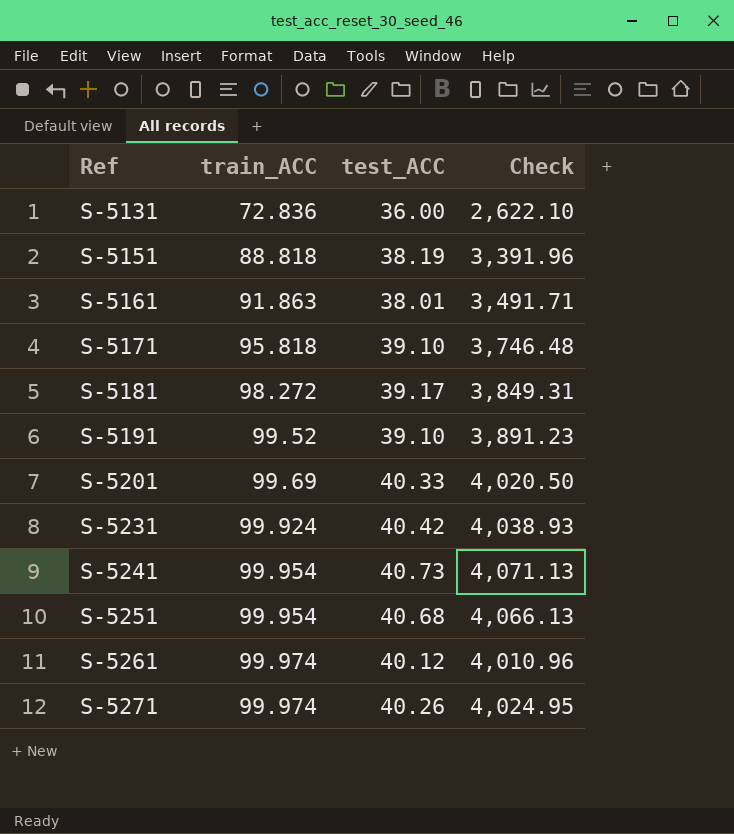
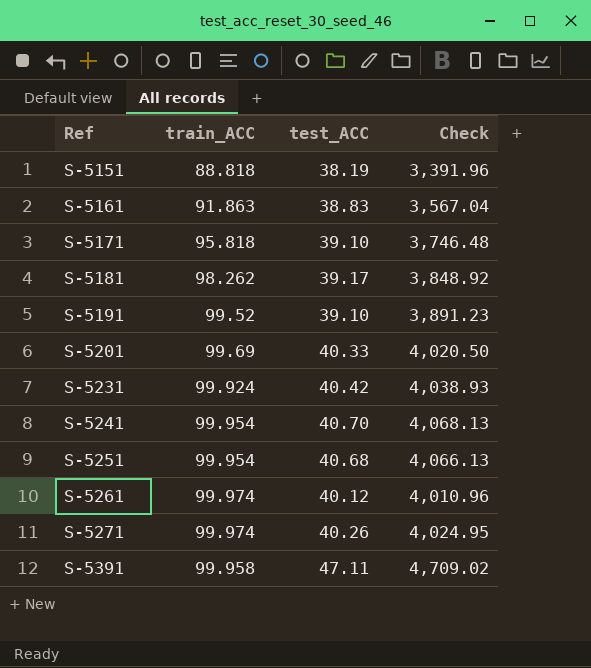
row S-5131: 72.836 | 36.00 | 2,622.10 -> none
S-5161 | test_ACC: 38.01 -> 38.83
S-5161 | Check: 3,491.71 -> 3,567.04
S-5181 | train_ACC: 98.272 -> 98.262
S-5181 | Check: 3,849.31 -> 3,848.92
S-5241 | test_ACC: 40.73 -> 40.70
S-5241 | Check: 4,071.13 -> 4,068.13
row S-5391: none -> 99.958 | 47.11 | 4,709.02

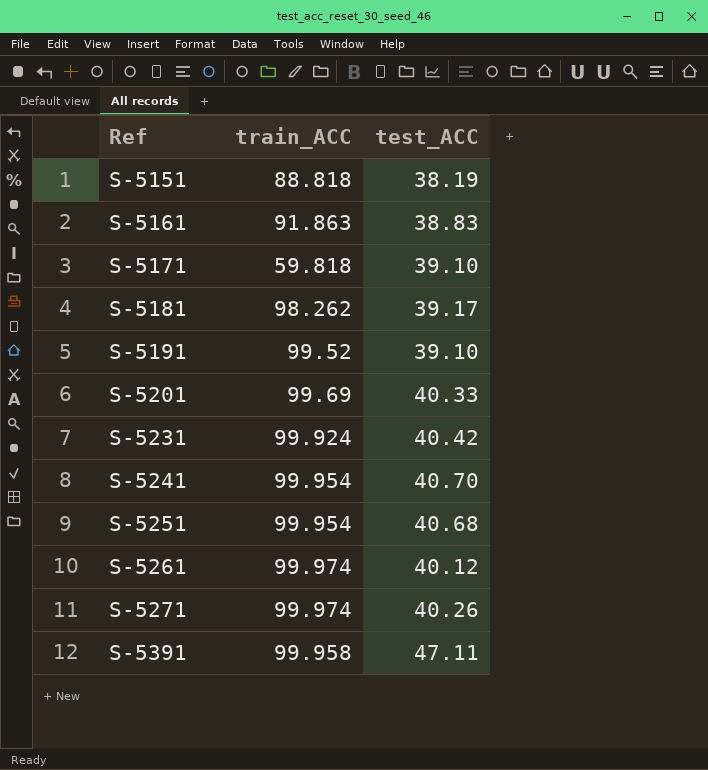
column Check | formula: [train_ACC] * [test_ACC] -> none
S-5171 | train_ACC: 95.818 -> 59.818

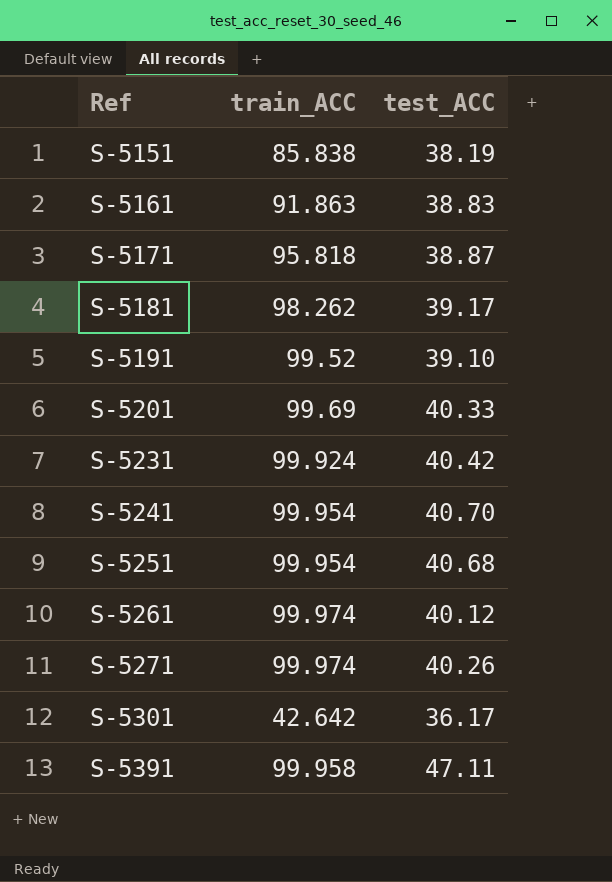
S-5151 | train_ACC: 88.818 -> 85.838
S-5171 | train_ACC: 59.818 -> 95.818
S-5171 | test_ACC: 39.10 -> 38.87
row S-5301: none -> 42.642 | 36.17

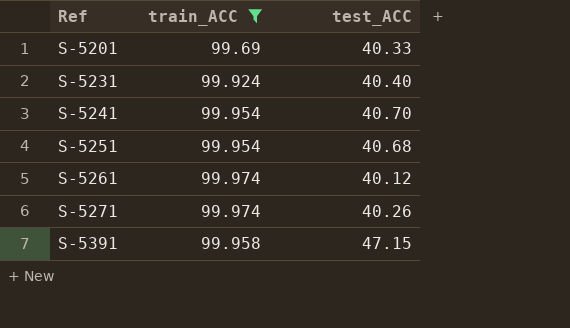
filter: none -> train_ACC >= 99.69
S-5231 | test_ACC: 40.42 -> 40.40
S-5391 | test_ACC: 47.11 -> 47.15

